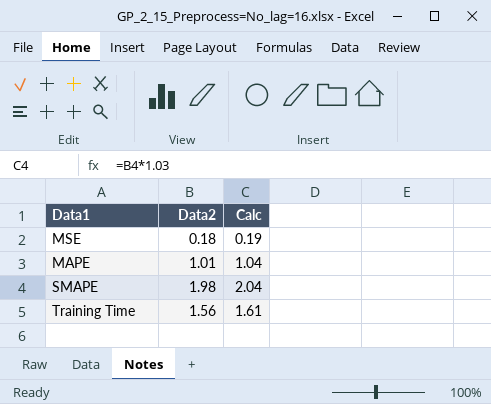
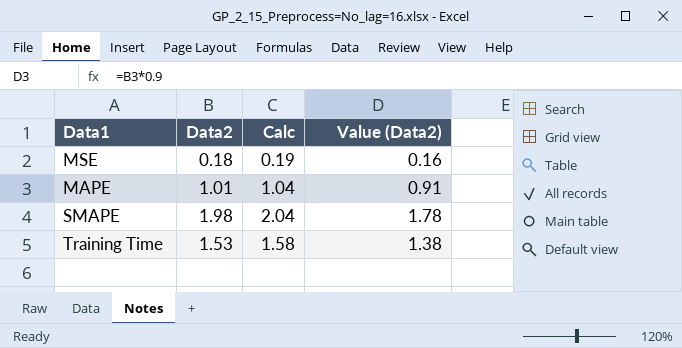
column Value (Data2) | formula: none -> [Data2] * 0.9
Training Time | Data2: 1.56 -> 1.53
Training Time | Calc: 1.61 -> 1.58

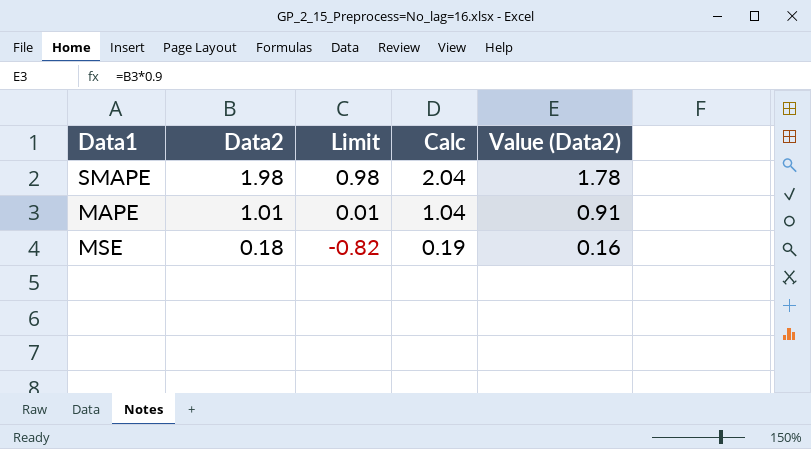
row order: none -> Data2 descending
column Limit | formula: none -> [Data2] - 1
row Training Time: 1.53 | 1.58 | 1.38 -> none

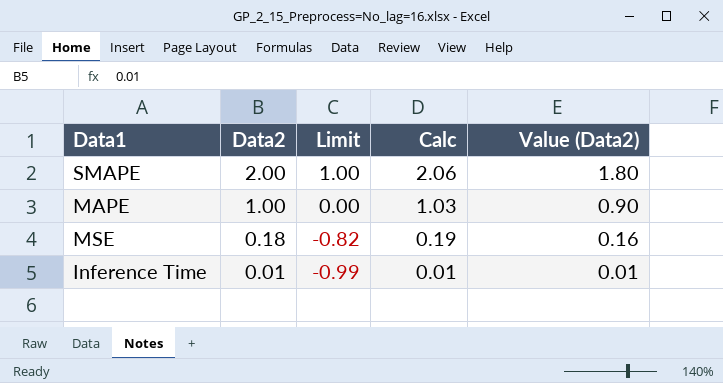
SMAPE | Data2: 1.98 -> 2.00
SMAPE | Limit: 0.98 -> 1.00
SMAPE | Calc: 2.04 -> 2.06
SMAPE | Value (Data2): 1.78 -> 1.80
MAPE | Data2: 1.01 -> 1.00
MAPE | Limit: 0.01 -> 0.00
MAPE | Calc: 1.04 -> 1.03
MAPE | Value (Data2): 0.91 -> 0.90
row Inference Time: none -> 0.01 | -0.99 | 0.01 | 0.01

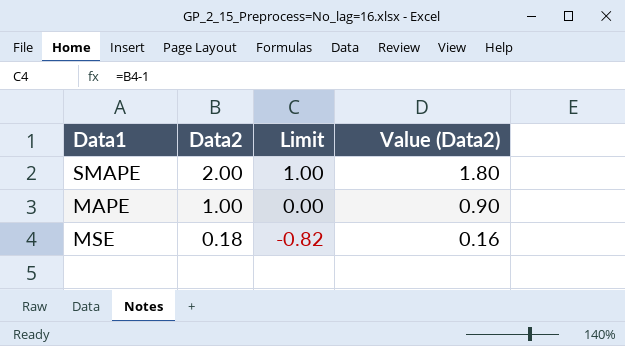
column Calc | formula: [Data2] * 1.03 -> none
row Inference Time: 0.01 | -0.99 | 0.01 | 0.01 -> none

